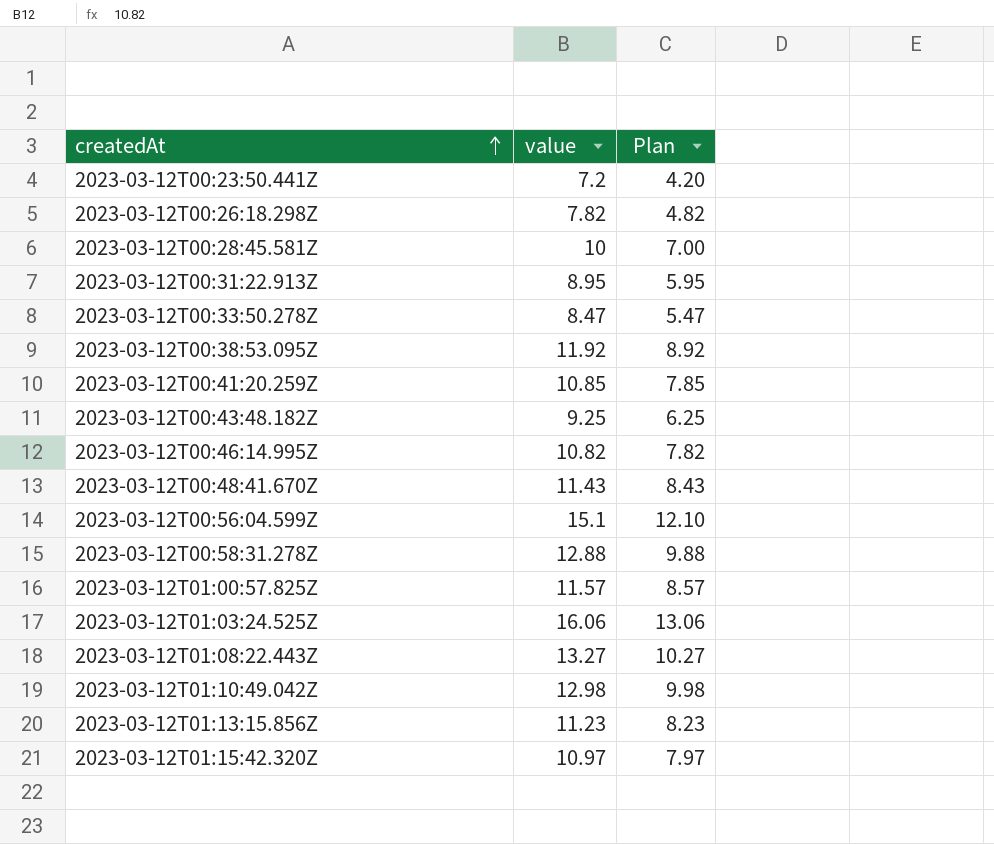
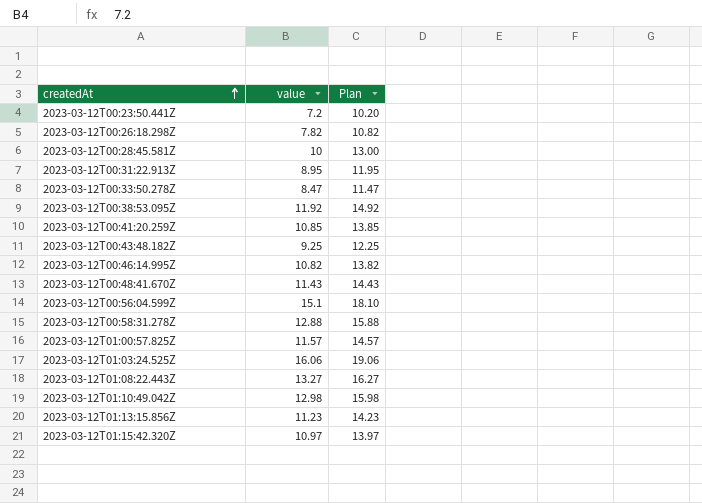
column Plan | formula: [value] - 3 -> [value] + 3

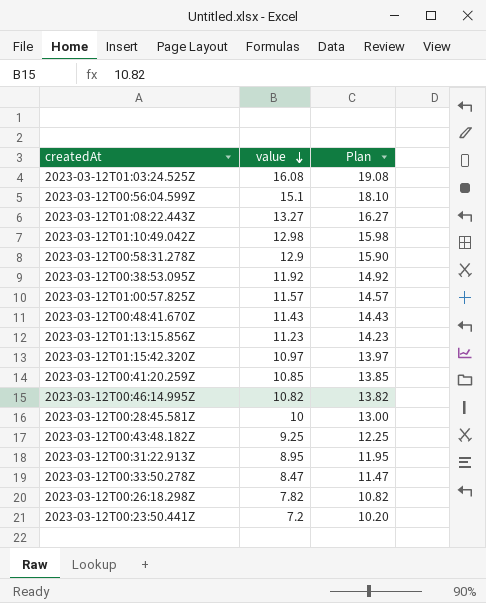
row order: createdAt ascending -> value descending
2023-03-12T01:03:24.525Z | value: 16.06 -> 16.08
2023-03-12T01:03:24.525Z | Plan: 19.06 -> 19.08
2023-03-12T00:58:31.278Z | value: 12.88 -> 12.9
2023-03-12T00:58:31.278Z | Plan: 15.88 -> 15.90

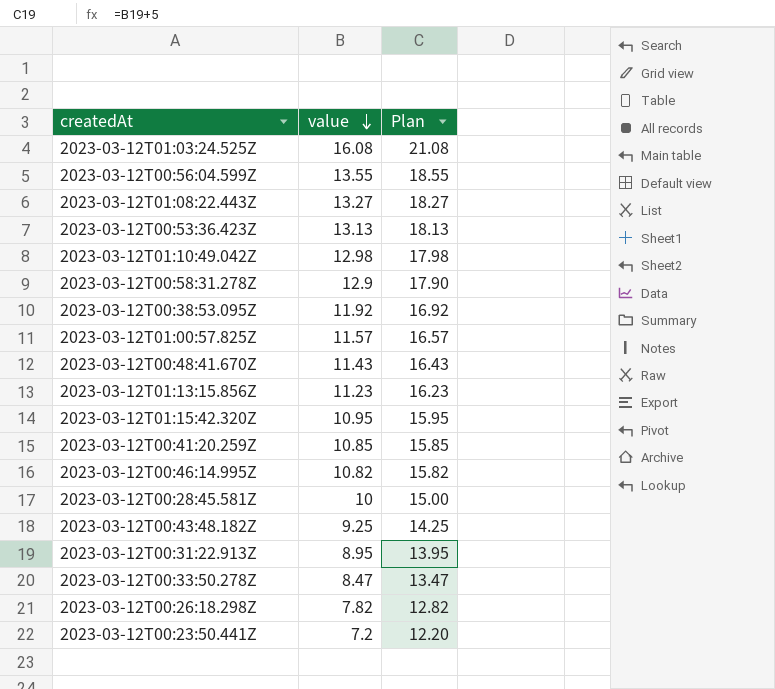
column Plan | formula: [value] + 3 -> [value] + 5
2023-03-12T00:56:04.599Z | value: 15.1 -> 13.55
row 2023-03-12T00:53:36.423Z: none -> 13.13 | 18.13
2023-03-12T01:15:42.320Z | value: 10.97 -> 10.95

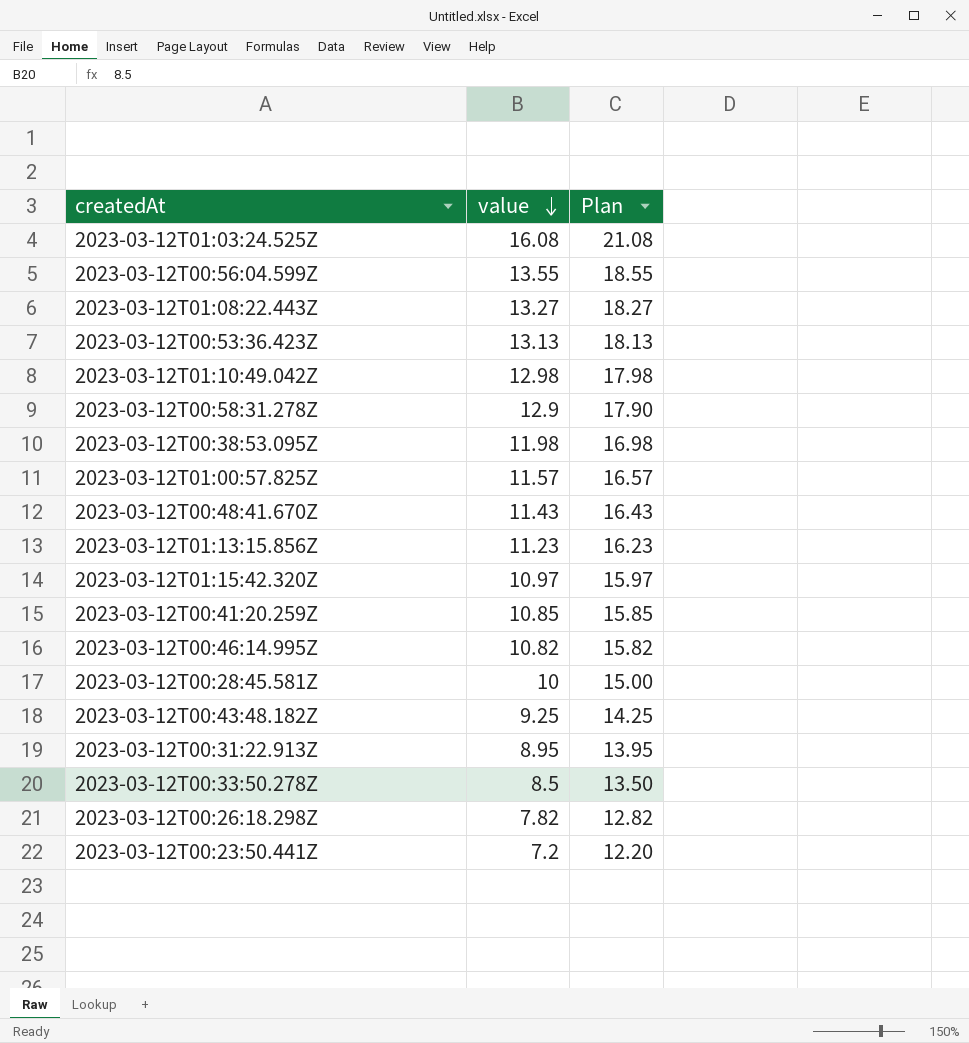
2023-03-12T00:38:53.095Z | value: 11.92 -> 11.98
2023-03-12T00:38:53.095Z | Plan: 16.92 -> 16.98
2023-03-12T01:15:42.320Z | value: 10.95 -> 10.97
2023-03-12T01:15:42.320Z | Plan: 15.95 -> 15.97
2023-03-12T00:33:50.278Z | value: 8.47 -> 8.5
2023-03-12T00:33:50.278Z | Plan: 13.47 -> 13.50

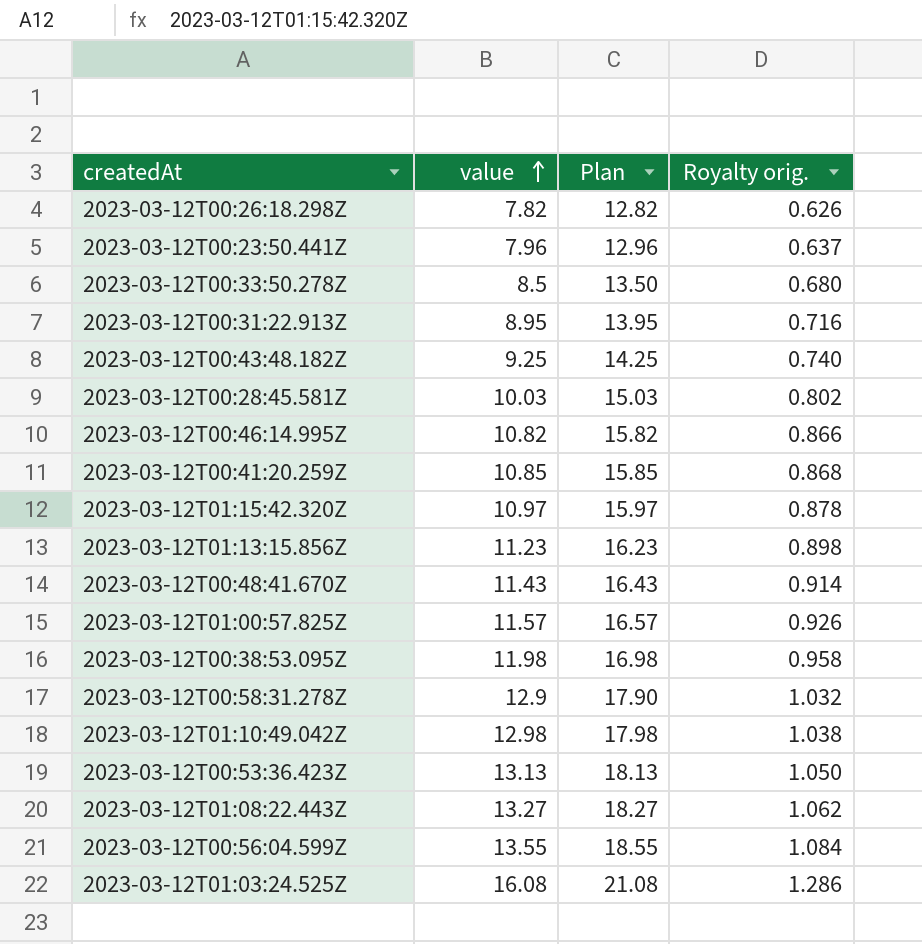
row order: value descending -> value ascending
column Royalty orig. | formula: none -> [value] * 0.08
2023-03-12T00:23:50.441Z | value: 7.2 -> 7.96
2023-03-12T00:23:50.441Z | Plan: 12.20 -> 12.96
2023-03-12T00:28:45.581Z | value: 10 -> 10.03
2023-03-12T00:28:45.581Z | Plan: 15.00 -> 15.03

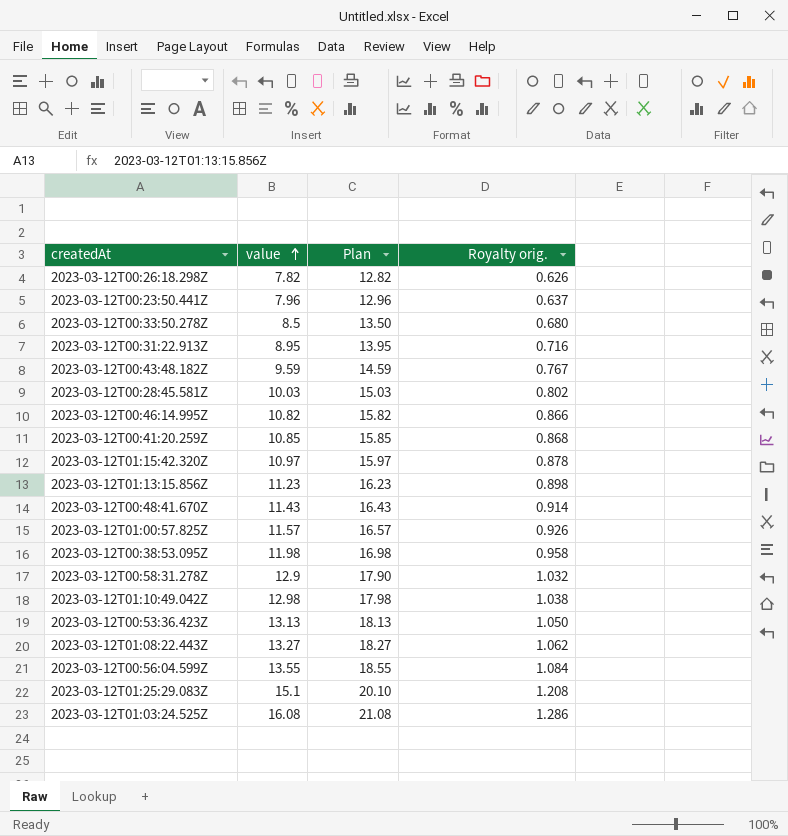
2023-03-12T00:43:48.182Z | value: 9.25 -> 9.59
2023-03-12T00:43:48.182Z | Plan: 14.25 -> 14.59
2023-03-12T00:43:48.182Z | Royalty orig.: 0.740 -> 0.767
row 2023-03-12T01:25:29.083Z: none -> 15.1 | 20.10 | 1.208

